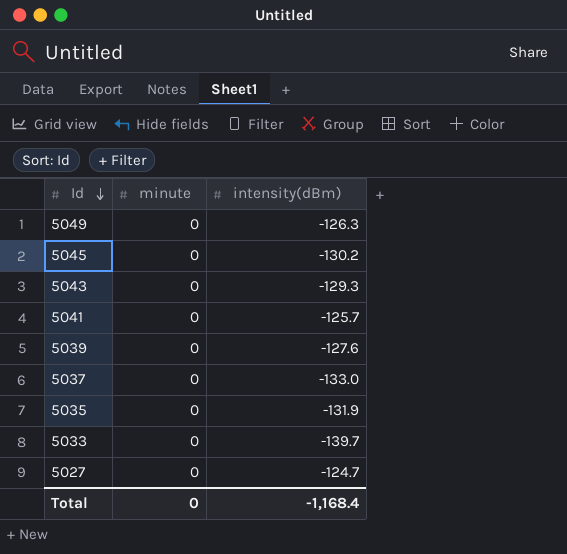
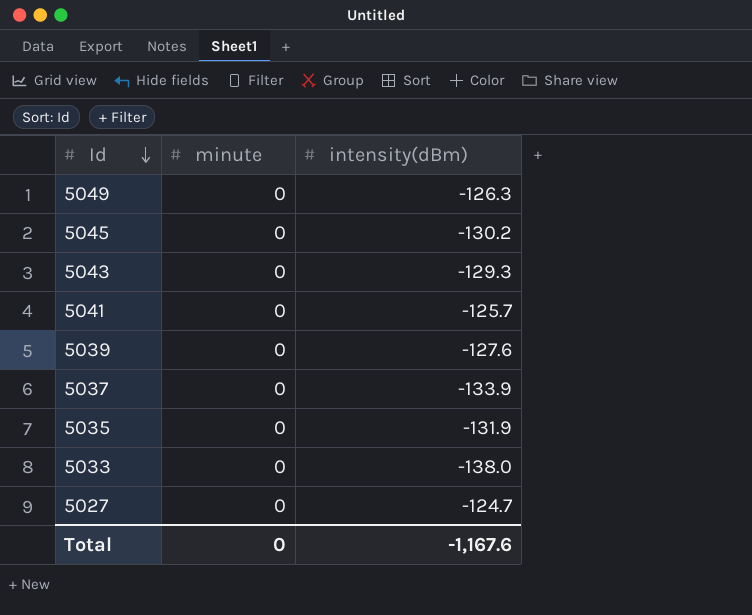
5037 | intensity(dBm): -133.0 -> -133.9
5033 | intensity(dBm): -139.7 -> -138.0
Total | intensity(dBm): -1,168.4 -> -1,167.6

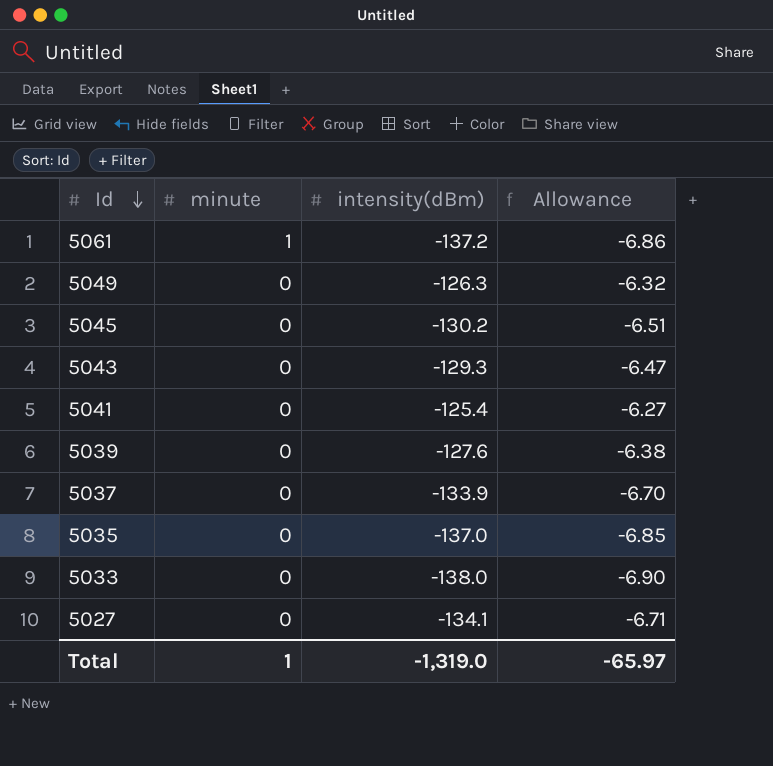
column Allowance | formula: none -> [intensity(dBm)] * 0.05
row 5061: none -> 1 | -137.2 | -6.86
5041 | intensity(dBm): -125.7 -> -125.4
5035 | intensity(dBm): -131.9 -> -137.0
5027 | intensity(dBm): -124.7 -> -134.1
Total | minute: 0 -> 1
Total | intensity(dBm): -1,167.6 -> -1,319.0

